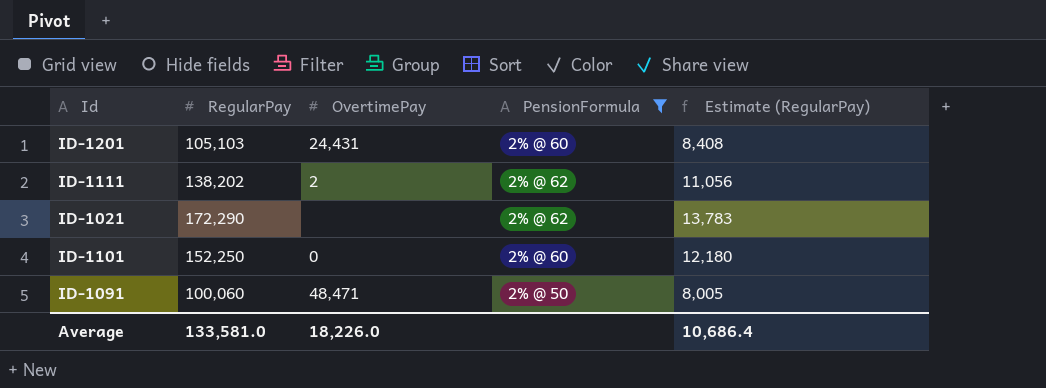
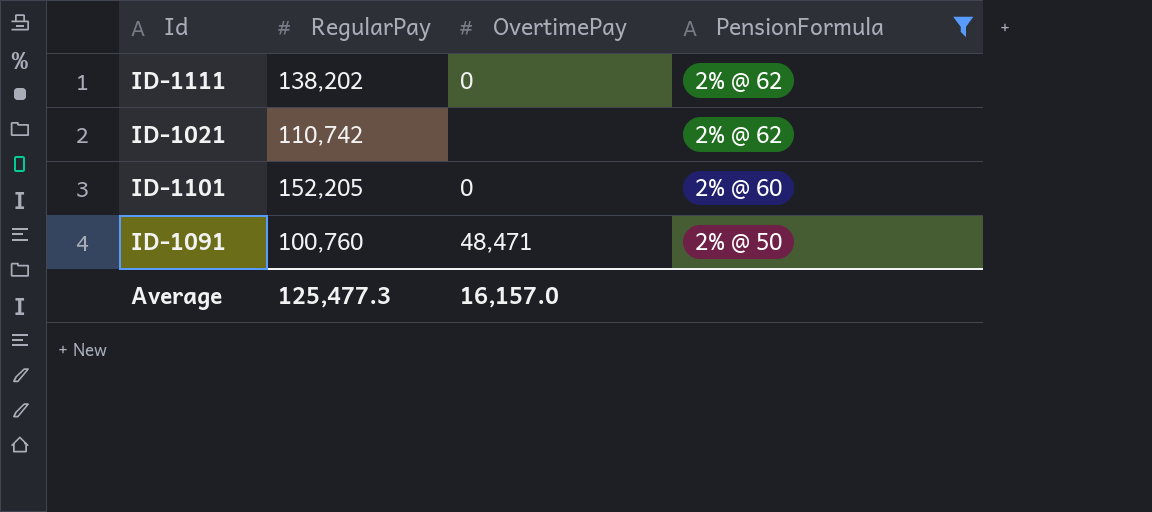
column Estimate (RegularPay) | formula: [RegularPay] * 0.08 -> none
row ID-1201: 105,103 | 24,431 | 2% @ 60 | 8,408 -> none
ID-1111 | OvertimePay: 2 -> 0
ID-1021 | RegularPay: 172,290 -> 110,742
ID-1101 | RegularPay: 152,250 -> 152,205
ID-1091 | RegularPay: 100,060 -> 100,760
Average | RegularPay: 133,581.0 -> 125,477.3
Average | OvertimePay: 18,226.0 -> 16,157.0

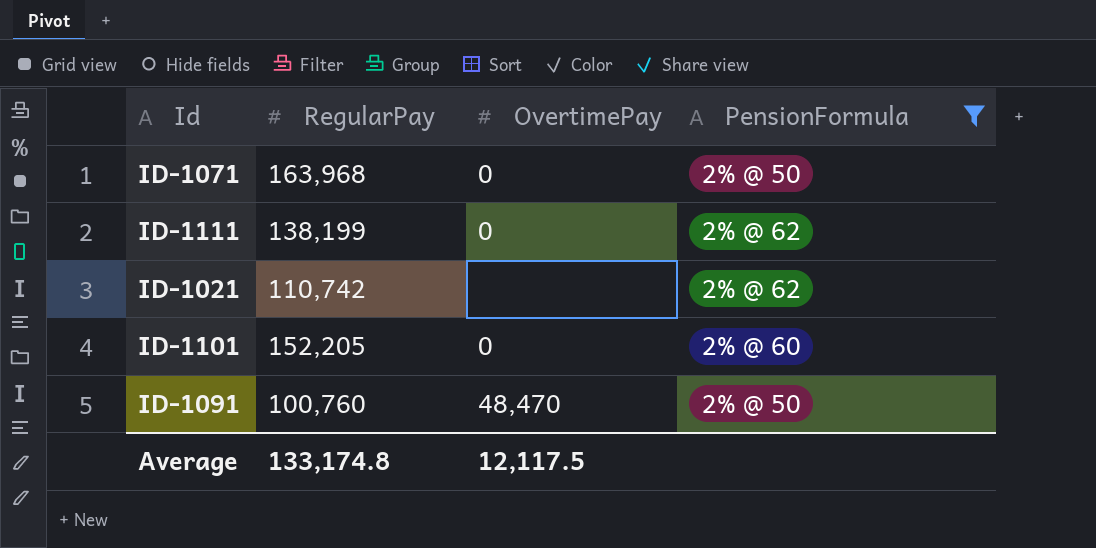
row ID-1071: none -> 163,968 | 0 | 2% @ 50
ID-1111 | RegularPay: 138,202 -> 138,199
ID-1091 | OvertimePay: 48,471 -> 48,470
Average | RegularPay: 125,477.3 -> 133,174.8
Average | OvertimePay: 16,157.0 -> 12,117.5

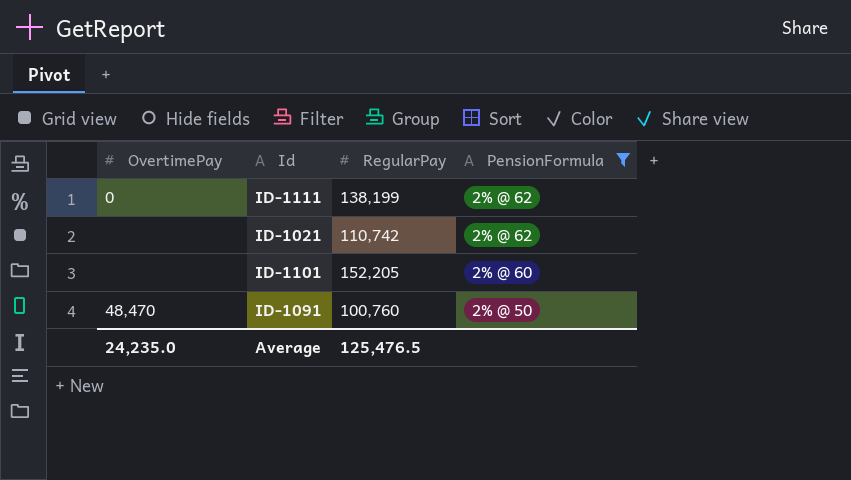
column OvertimePay | position: 3 -> 1
row ID-1071: 163,968 | 0 | 2% @ 50 -> none
ID-1101 | OvertimePay: 0 -> none
Average | OvertimePay: 12,117.5 -> 24,235.0
Average | RegularPay: 133,174.8 -> 125,476.5

